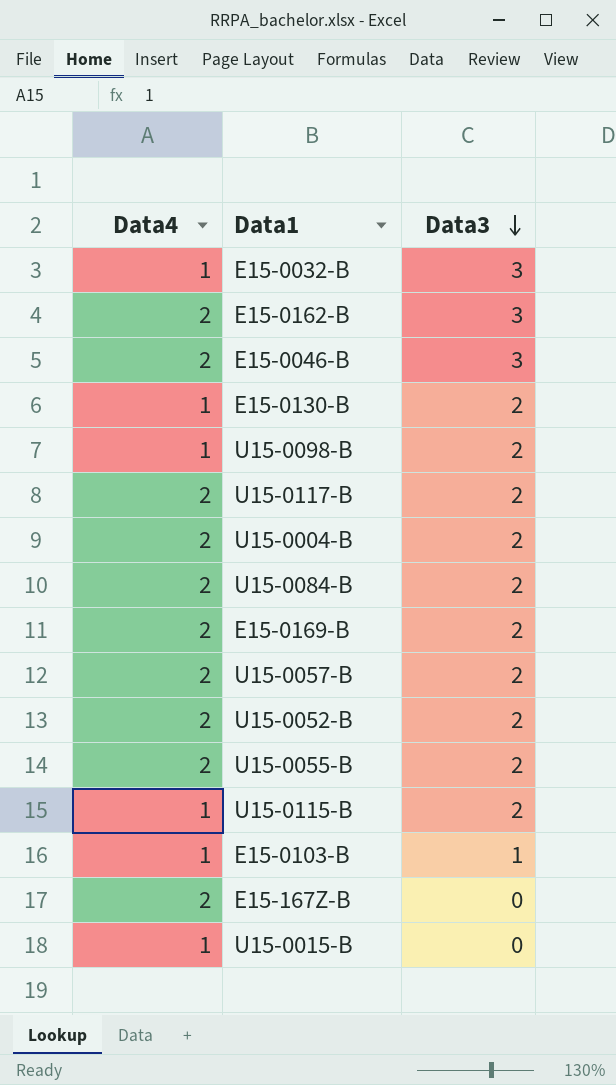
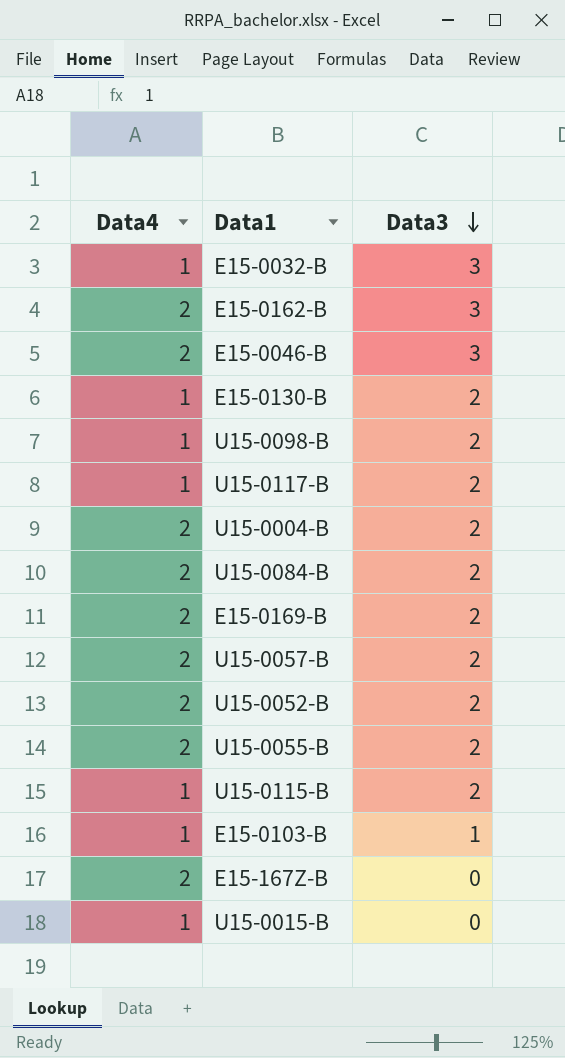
U15-0117-B | Data4: 2 -> 1

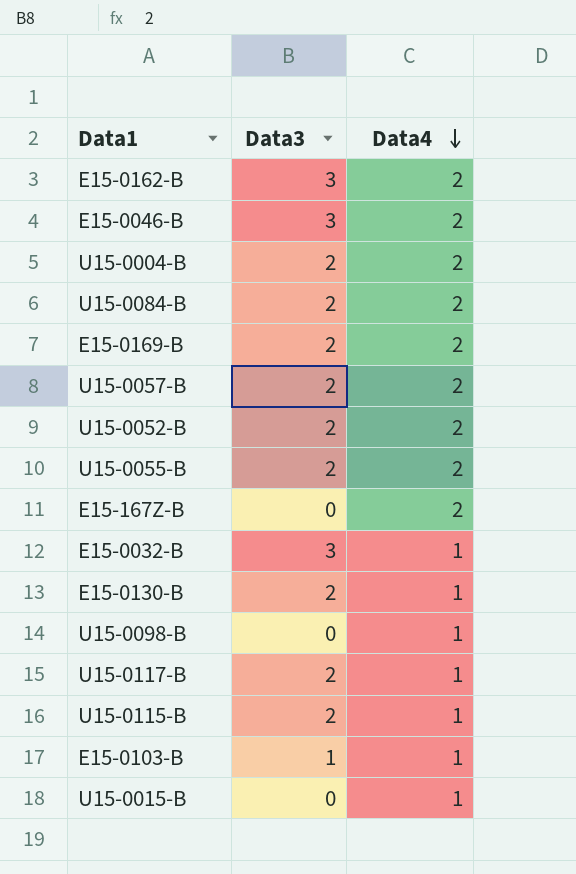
row order: Data3 descending -> Data4 descending
column Data4 | position: 1 -> 3
U15-0098-B | Data3: 2 -> 0

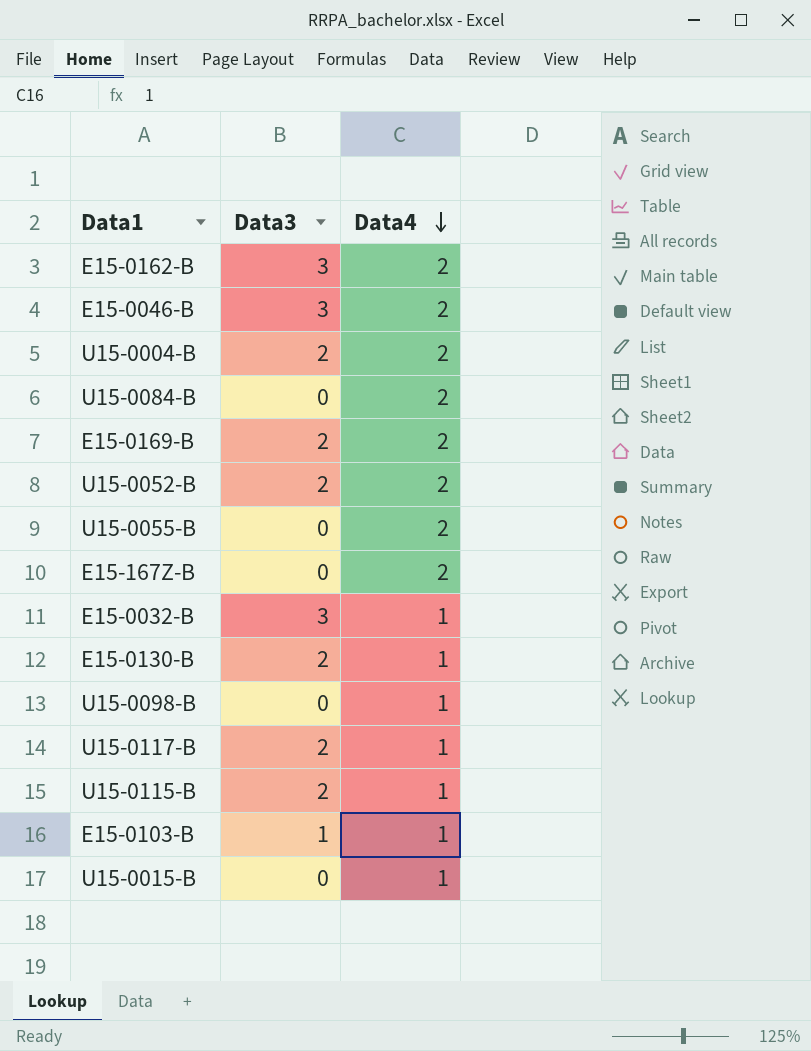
row U15-0057-B: 2 | 2 -> none
U15-0084-B | Data3: 2 -> 0
U15-0055-B | Data3: 2 -> 0

